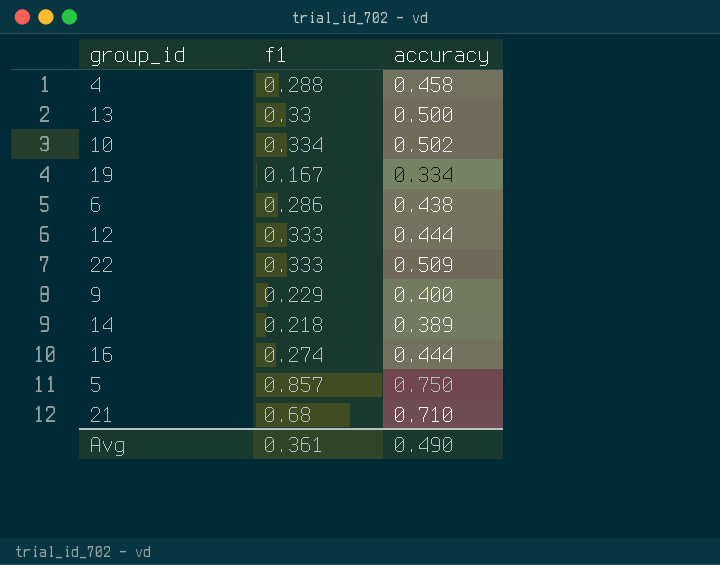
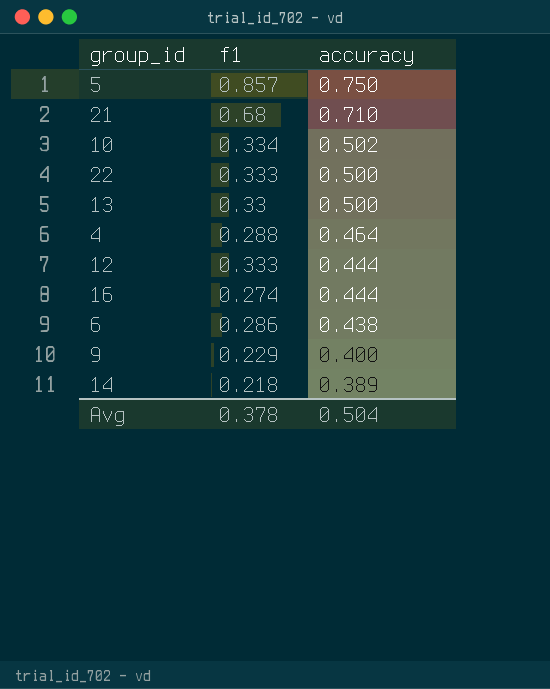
row order: none -> accuracy descending
row 19: 0.167 | 0.334 -> none
22 | accuracy: 0.509 -> 0.500
4 | accuracy: 0.458 -> 0.464
Avg | f1: 0.361 -> 0.378
Avg | accuracy: 0.490 -> 0.504

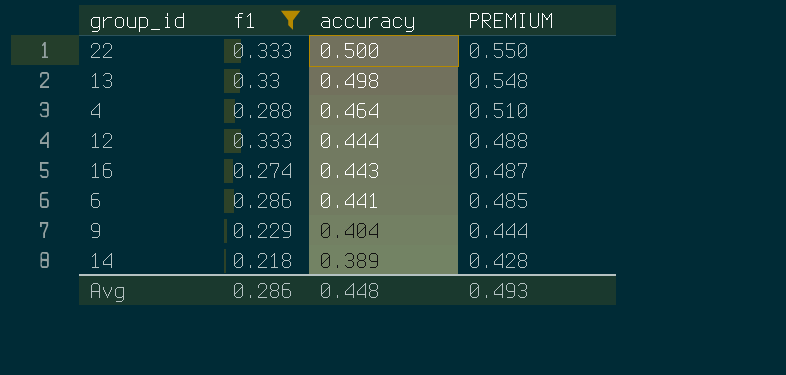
filter: none -> f1 <= 0.333
column PREMIUM | formula: none -> [accuracy] * 1.1
13 | accuracy: 0.500 -> 0.498
16 | accuracy: 0.444 -> 0.443
6 | accuracy: 0.438 -> 0.441
9 | accuracy: 0.400 -> 0.404
Avg | f1: 0.378 -> 0.286
Avg | accuracy: 0.504 -> 0.448

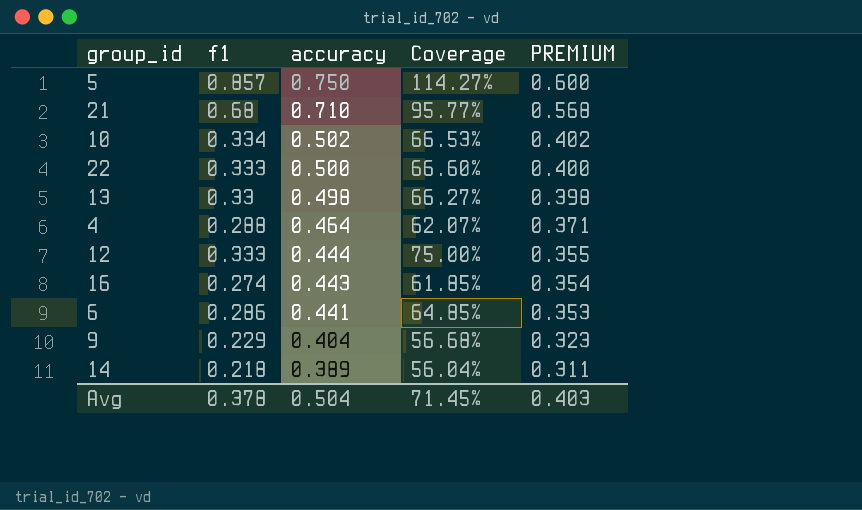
filter: f1 <= 0.333 -> none
column Coverage | formula: none -> [f1] / [accuracy]
column PREMIUM | formula: [accuracy] * 1.1 -> [accuracy] * 0.8
Avg | f1: 0.286 -> 0.378
Avg | accuracy: 0.448 -> 0.504
Avg | PREMIUM: 0.493 -> 0.403

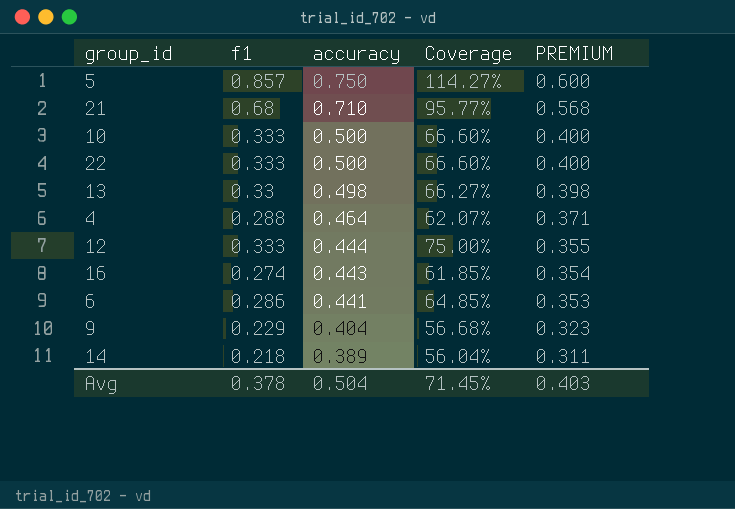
10 | f1: 0.334 -> 0.333
10 | accuracy: 0.502 -> 0.500
10 | Coverage: 66.53% -> 66.60%
10 | PREMIUM: 0.402 -> 0.400

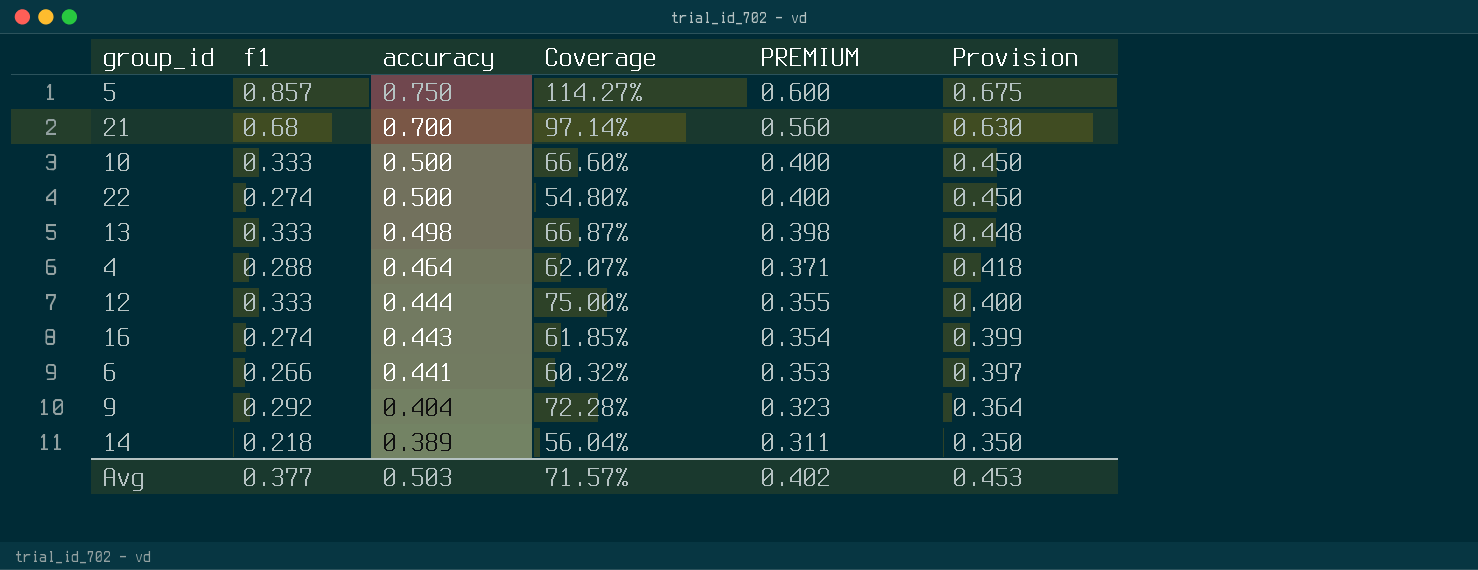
column Provision | formula: none -> [accuracy] * 0.9
21 | accuracy: 0.710 -> 0.700
21 | Coverage: 95.77% -> 97.14%
21 | PREMIUM: 0.568 -> 0.560
22 | f1: 0.333 -> 0.274
22 | Coverage: 66.60% -> 54.80%
13 | f1: 0.33 -> 0.333
13 | Coverage: 66.27% -> 66.87%
6 | f1: 0.286 -> 0.266
6 | Coverage: 64.85% -> 60.32%
9 | f1: 0.229 -> 0.292
9 | Coverage: 56.68% -> 72.28%
Avg | f1: 0.378 -> 0.377
Avg | accuracy: 0.504 -> 0.503
Avg | Coverage: 71.45% -> 71.57%
Avg | PREMIUM: 0.403 -> 0.402

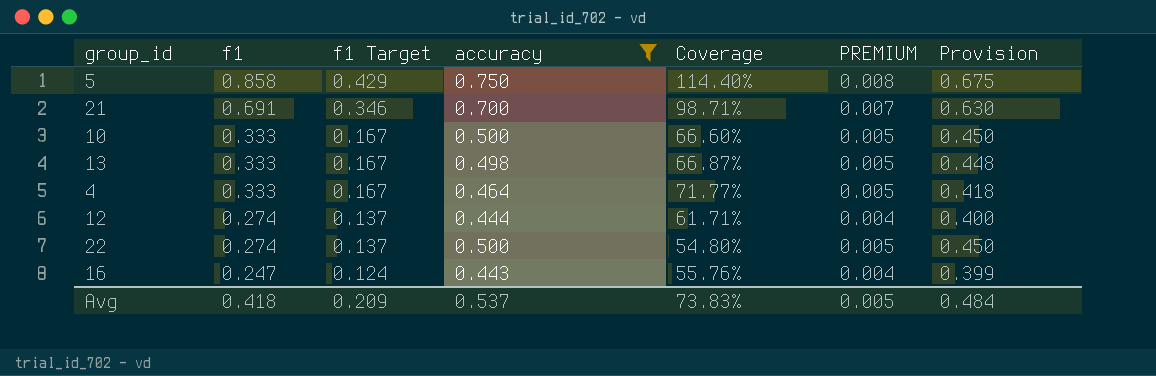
filter: none -> accuracy >= 0.443
row order: accuracy descending -> f1 descending
column f1 Target | formula: none -> [f1] * 0.5
column PREMIUM | formula: [accuracy] * 0.8 -> [accuracy] * 0.01
5 | f1: 0.857 -> 0.858
5 | Coverage: 114.27% -> 114.40%
21 | f1: 0.68 -> 0.691
21 | Coverage: 97.14% -> 98.71%
4 | f1: 0.288 -> 0.333
4 | Coverage: 62.07% -> 71.77%
12 | f1: 0.333 -> 0.274
12 | Coverage: 75.00% -> 61.71%
16 | f1: 0.274 -> 0.247
16 | Coverage: 61.85% -> 55.76%
Avg | f1: 0.377 -> 0.418
Avg | accuracy: 0.503 -> 0.537
Avg | Coverage: 71.57% -> 73.83%
Avg | PREMIUM: 0.402 -> 0.005
Avg | Provision: 0.453 -> 0.484

